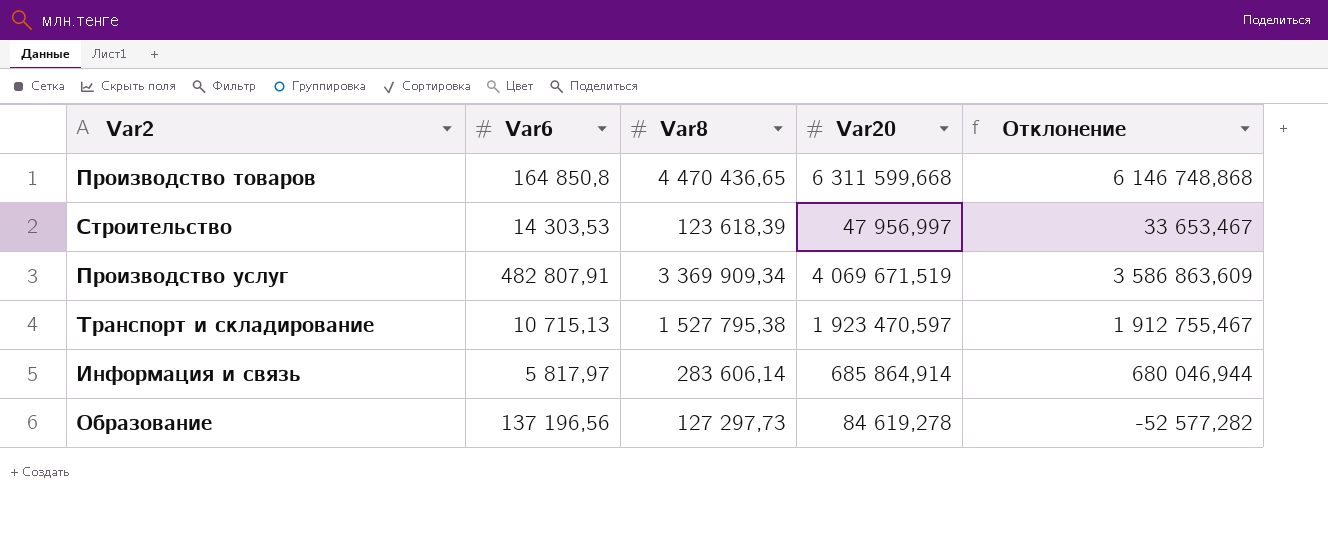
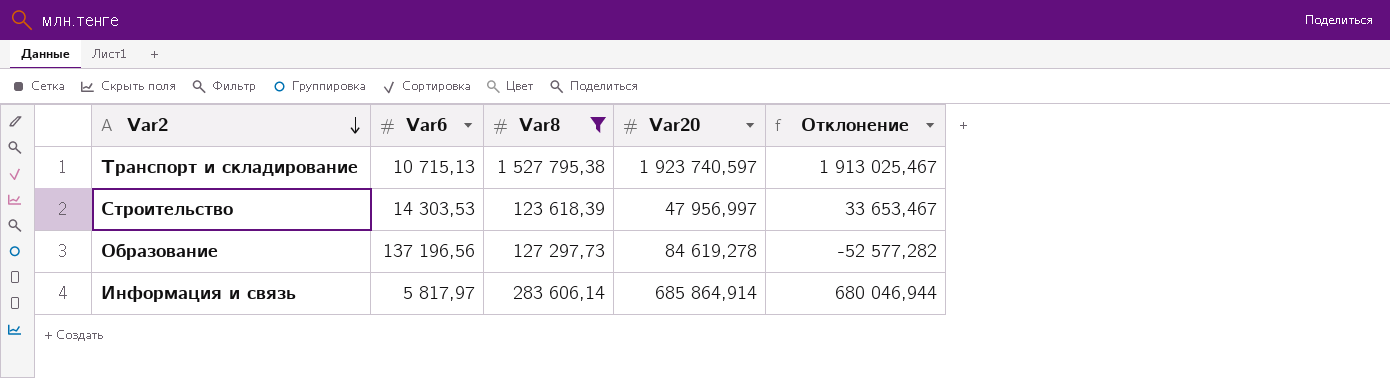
filter: none -> Var8 <= 1 527 795,38
row order: none -> Var2 descending
Транспорт и складирование | Var20: 1 923 470,597 -> 1 923 740,597
Транспорт и складирование | Отклонение: 1 912 755,467 -> 1 913 025,467

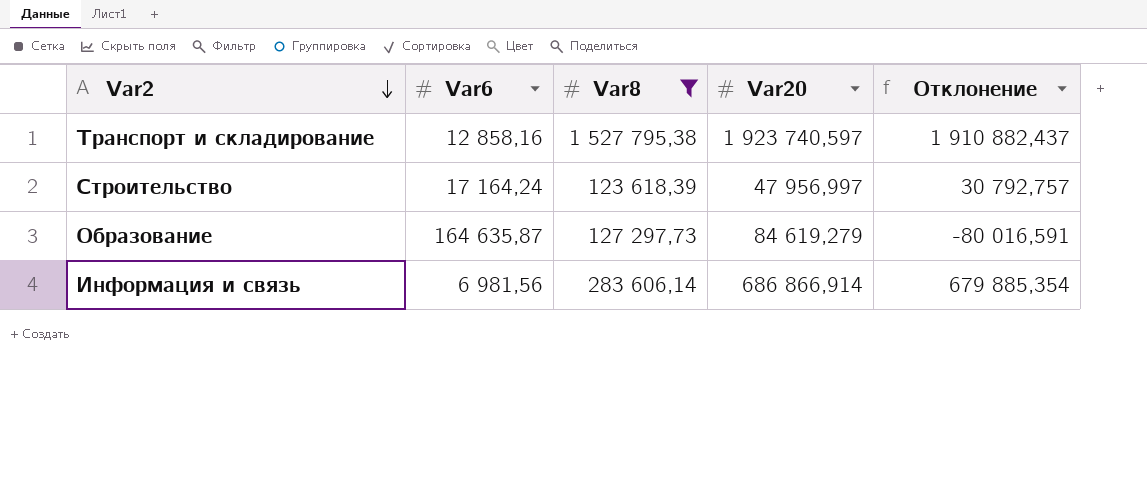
Транспорт и складирование | Var6: 10 715,13 -> 12 858,16
Транспорт и складирование | Отклонение: 1 913 025,467 -> 1 910 882,437
Строительство | Var6: 14 303,53 -> 17 164,24
Строительство | Отклонение: 33 653,467 -> 30 792,757
Образование | Var6: 137 196,56 -> 164 635,87
Образование | Var20: 84 619,278 -> 84 619,279
Образование | Отклонение: -52 577,282 -> -80 016,591
Информация и связь | Var6: 5 817,97 -> 6 981,56
Информация и связь | Var20: 685 864,914 -> 686 866,914
Информация и связь | Отклонение: 680 046,944 -> 679 885,354

